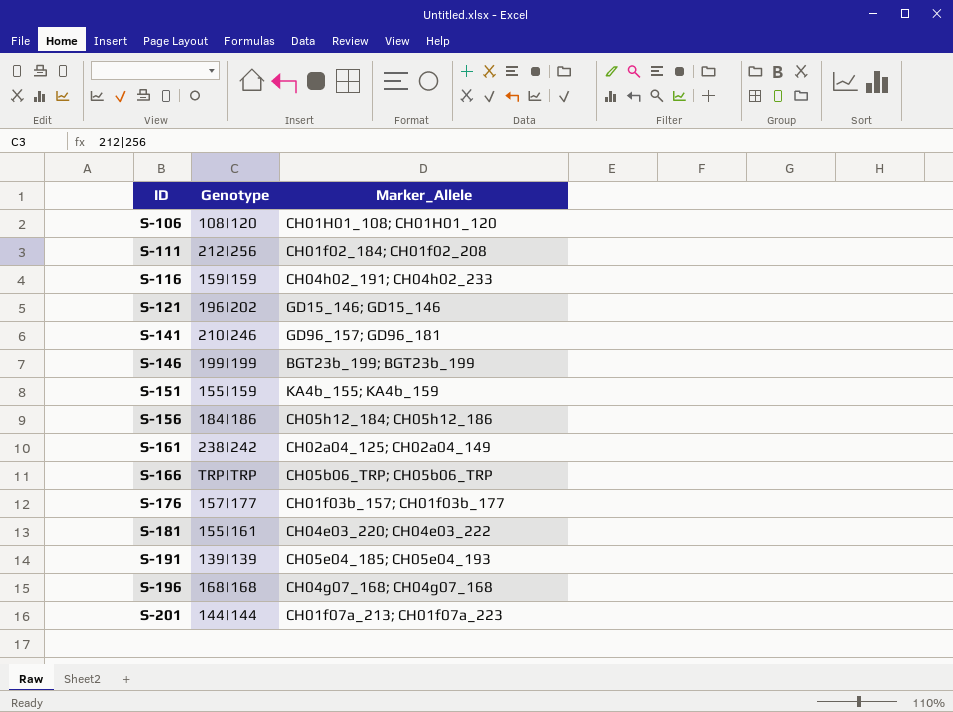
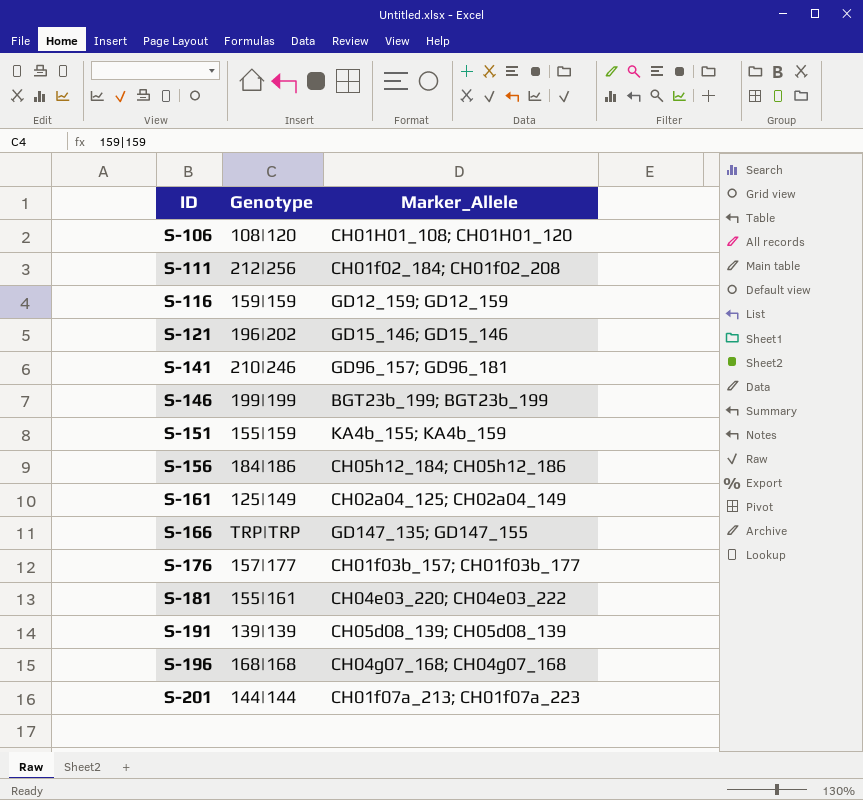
S-116 | Marker_Allele: CH04h02_191; CH04h02_233 -> GD12_159; GD12_159
S-161 | Genotype: 238|242 -> 125|149
S-166 | Marker_Allele: CH05b06_TRP; CH05b06_TRP -> GD147_135; GD147_155
S-191 | Marker_Allele: CH05e04_185; CH05e04_193 -> CH05d08_139; CH05d08_139

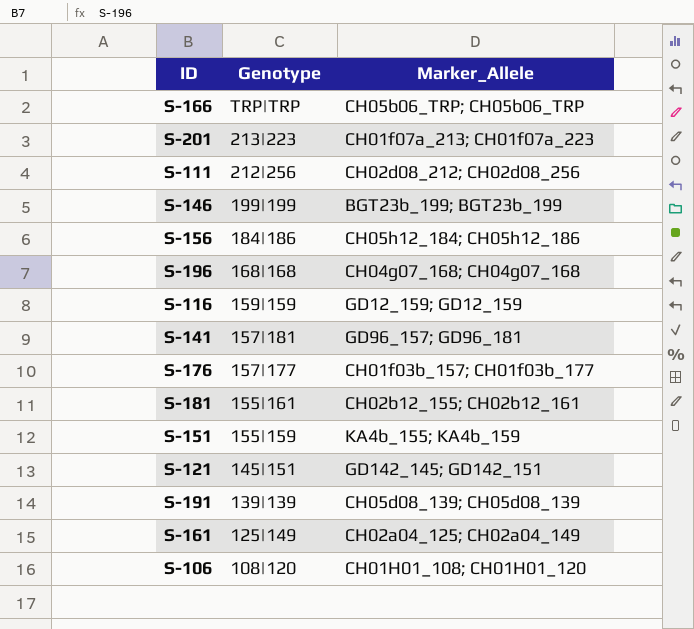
row order: ID ascending -> Genotype descending
S-166 | Marker_Allele: GD147_135; GD147_155 -> CH05b06_TRP; CH05b06_TRP
S-201 | Genotype: 144|144 -> 213|223
S-111 | Marker_Allele: CH01f02_184; CH01f02_208 -> CH02d08_212; CH02d08_256
S-141 | Genotype: 210|246 -> 157|181
S-181 | Marker_Allele: CH04e03_220; CH04e03_222 -> CH02b12_155; CH02b12_161
S-121 | Genotype: 196|202 -> 145|151
S-121 | Marker_Allele: GD15_146; GD15_146 -> GD142_145; GD142_151

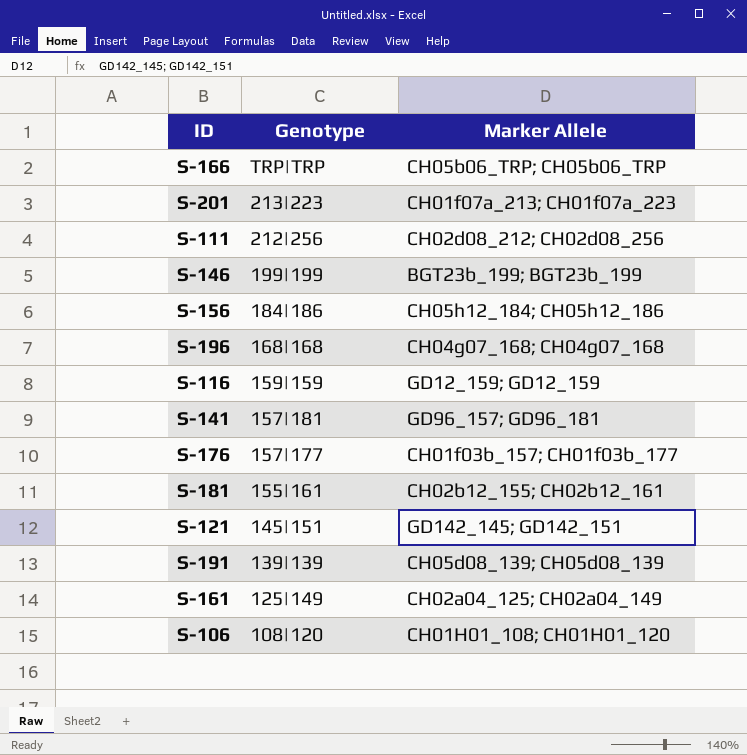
column name: Marker_Allele -> Marker Allele
row S-151: 155|159 | KA4b_155; KA4b_159 -> none

